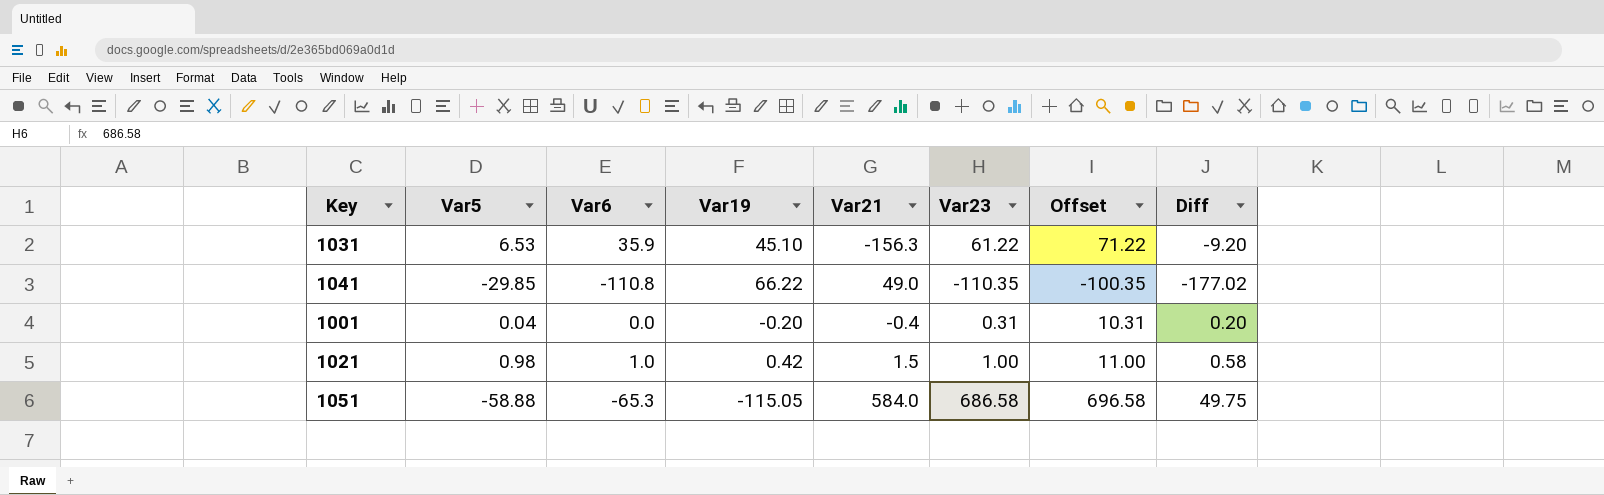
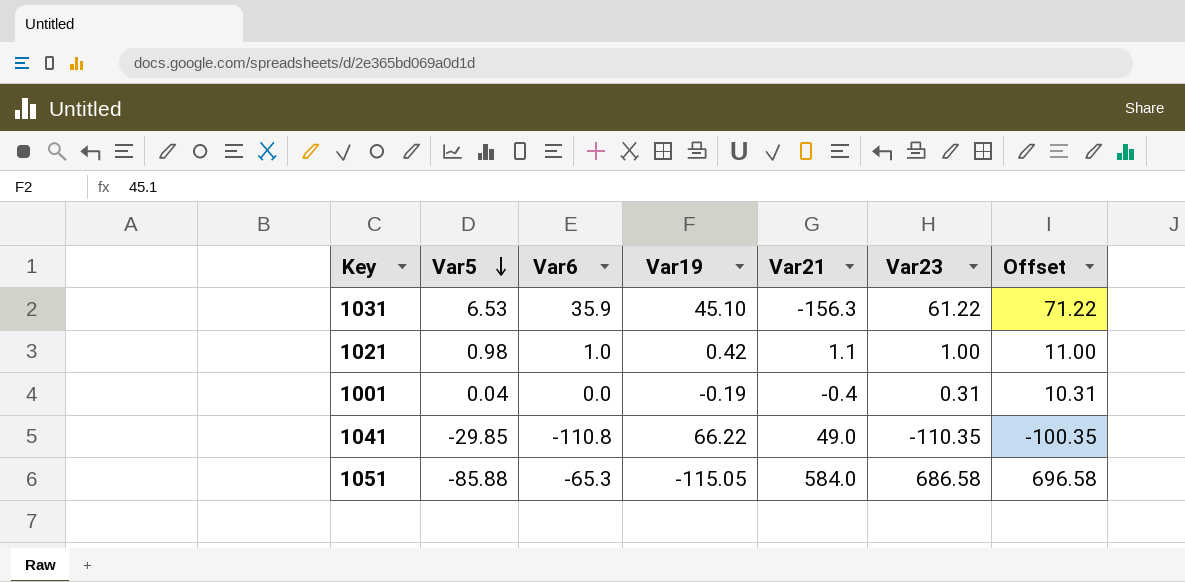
row order: none -> Var5 descending
column Diff | formula: [Var6] - [Var19] -> none
1021 | Var21: 1.5 -> 1.1
1001 | Var19: -0.20 -> -0.19
1051 | Var5: -58.88 -> -85.88

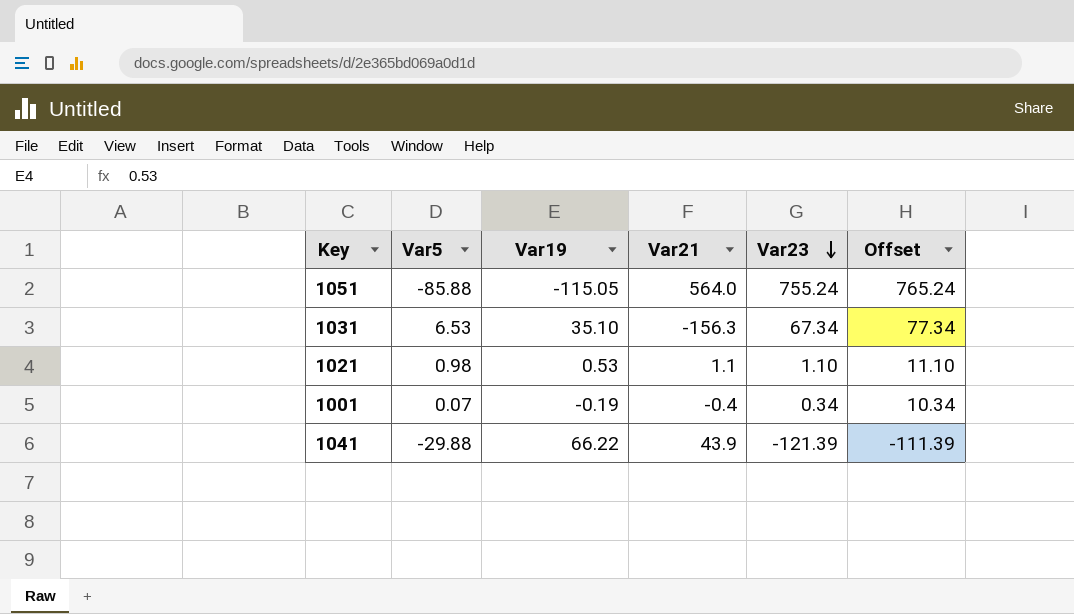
row order: Var5 descending -> Var23 descending
column Var6 | position: 3 -> none
1051 | Var21: 584.0 -> 564.0
1051 | Var23: 686.58 -> 755.24
1051 | Offset: 696.58 -> 765.24
1031 | Var19: 45.10 -> 35.10
1031 | Var23: 61.22 -> 67.34
1031 | Offset: 71.22 -> 77.34
1021 | Var19: 0.42 -> 0.53
1021 | Var23: 1.00 -> 1.10
1021 | Offset: 11.00 -> 11.10
1001 | Var5: 0.04 -> 0.07
1001 | Var23: 0.31 -> 0.34
1001 | Offset: 10.31 -> 10.34
1041 | Var5: -29.85 -> -29.88
1041 | Var21: 49.0 -> 43.9
1041 | Var23: -110.35 -> -121.39
1041 | Offset: -100.35 -> -111.39

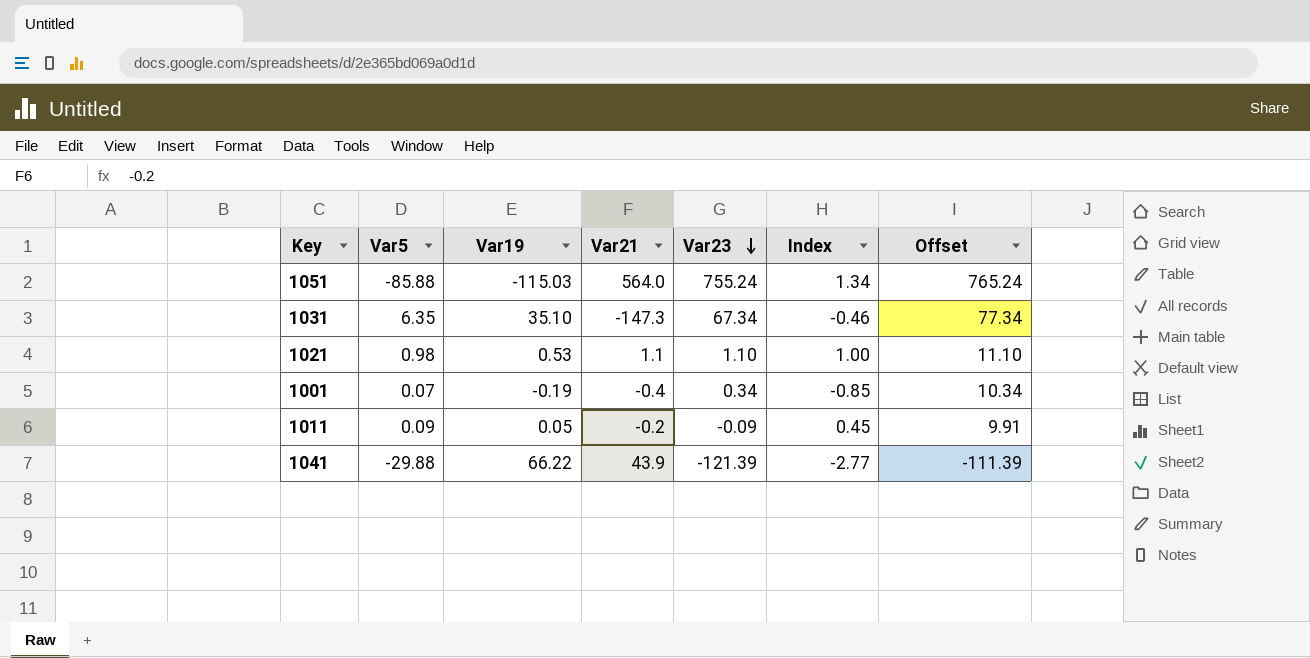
column Index | formula: none -> [Var23] / [Var21]
1051 | Var19: -115.05 -> -115.03
1031 | Var5: 6.53 -> 6.35
1031 | Var21: -156.3 -> -147.3
row 1011: none -> 0.09 | 0.05 | -0.2 | -0.09 | 0.45 | 9.91

